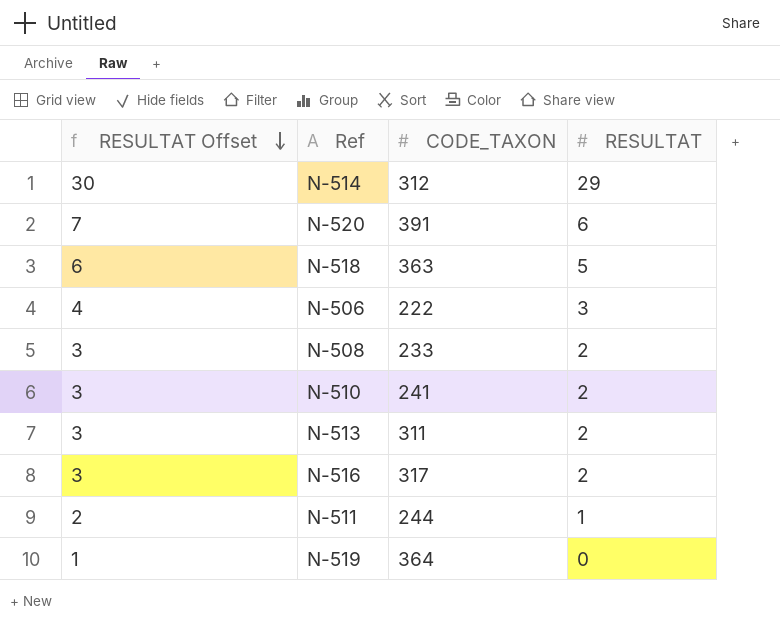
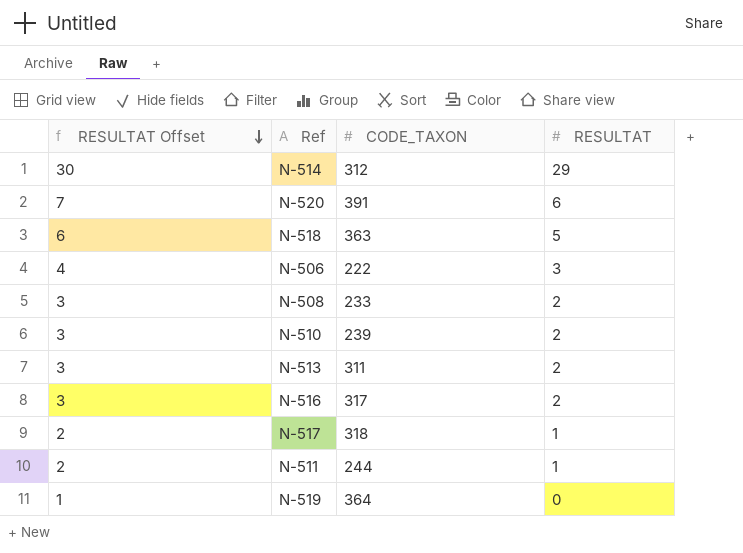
N-510 | CODE_TAXON: 241 -> 239
row N-517: none -> 2 | 318 | 1

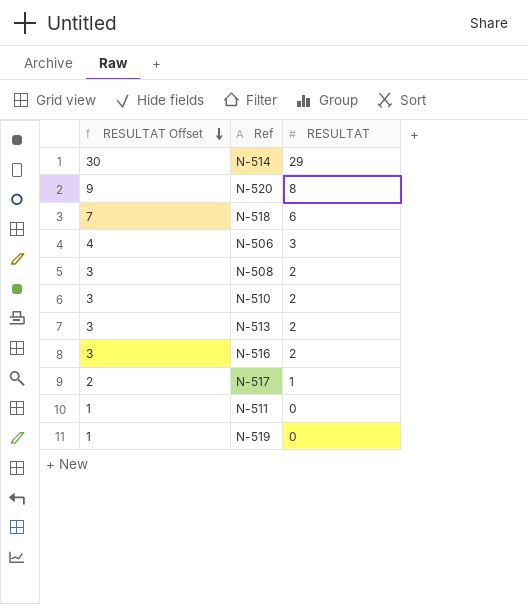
column CODE_TAXON | position: 3 -> none
N-520 | RESULTAT Offset: 7 -> 9
N-520 | RESULTAT: 6 -> 8
N-518 | RESULTAT Offset: 6 -> 7
N-518 | RESULTAT: 5 -> 6
N-511 | RESULTAT Offset: 2 -> 1
N-511 | RESULTAT: 1 -> 0

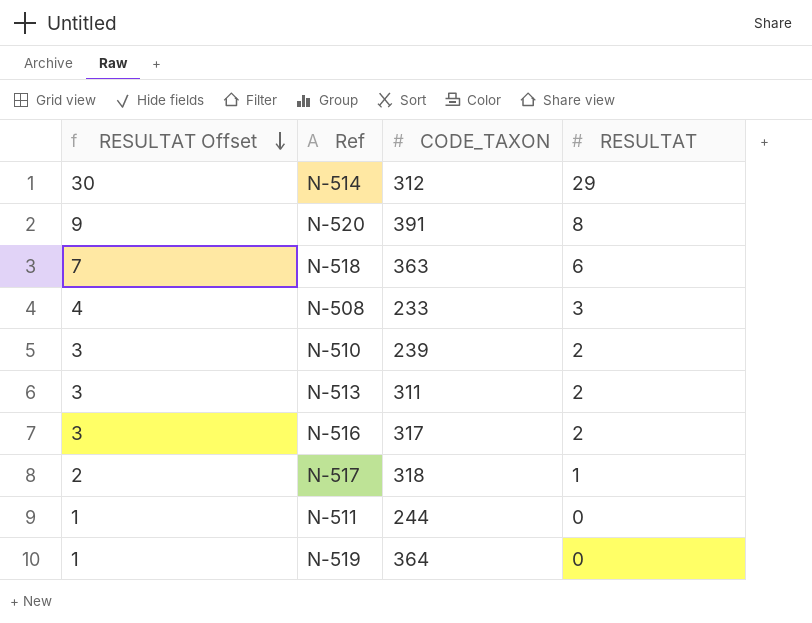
column CODE_TAXON | position: none -> 3
row N-506: 4 | 3 -> none
N-508 | RESULTAT Offset: 3 -> 4
N-508 | RESULTAT: 2 -> 3

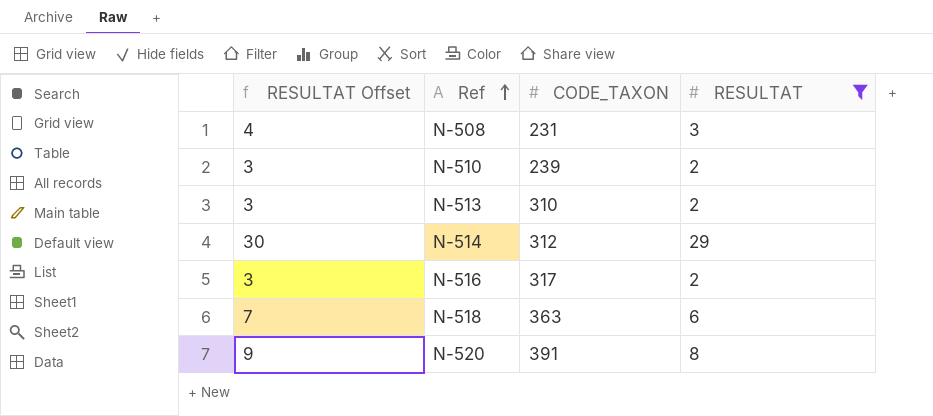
filter: none -> RESULTAT >= 2
row order: RESULTAT Offset descending -> Ref ascending
N-508 | CODE_TAXON: 233 -> 231
N-513 | CODE_TAXON: 311 -> 310

